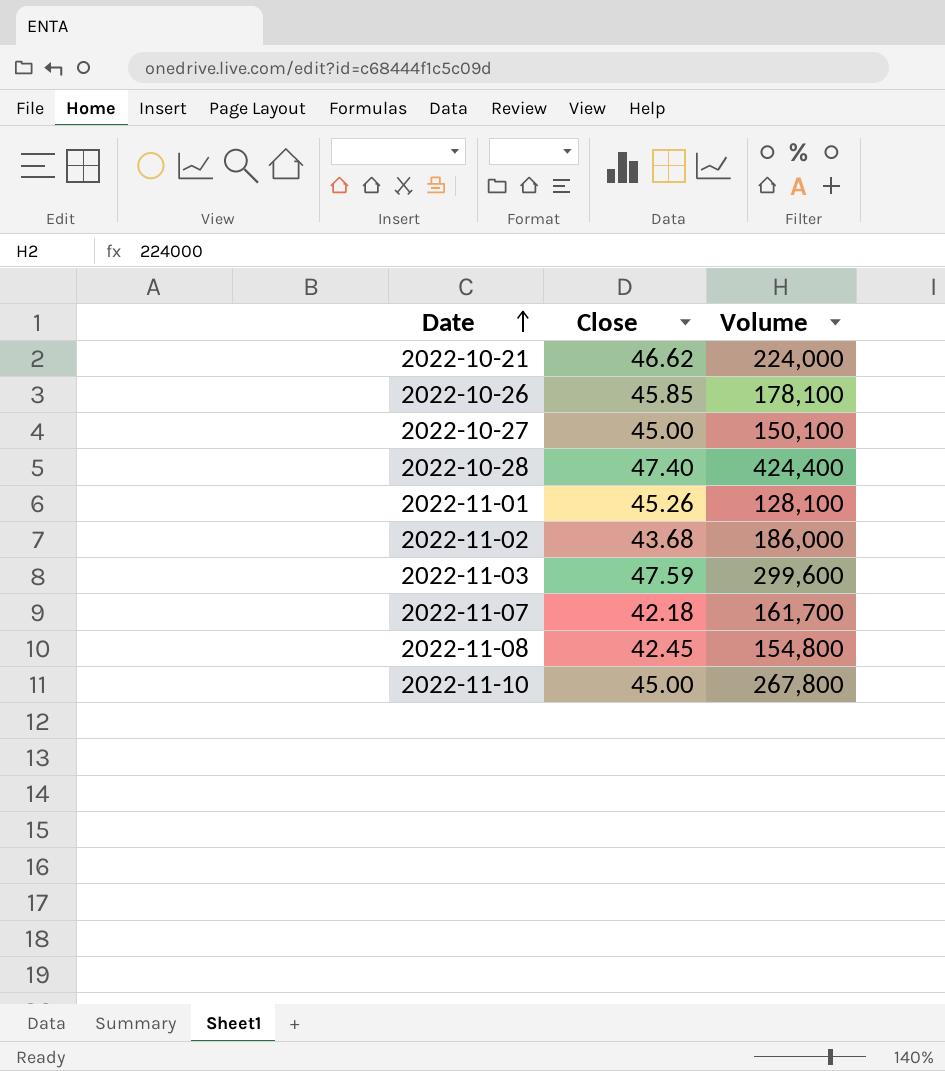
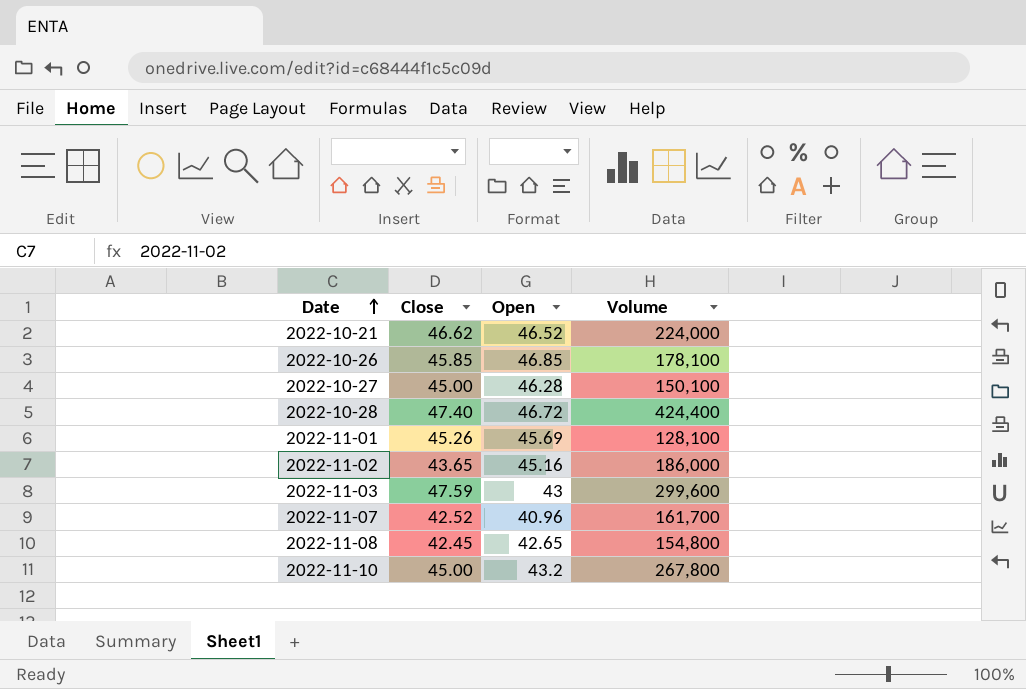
column Open | position: none -> 3
2022-11-02 | Close: 43.68 -> 43.65
2022-11-07 | Close: 42.18 -> 42.52

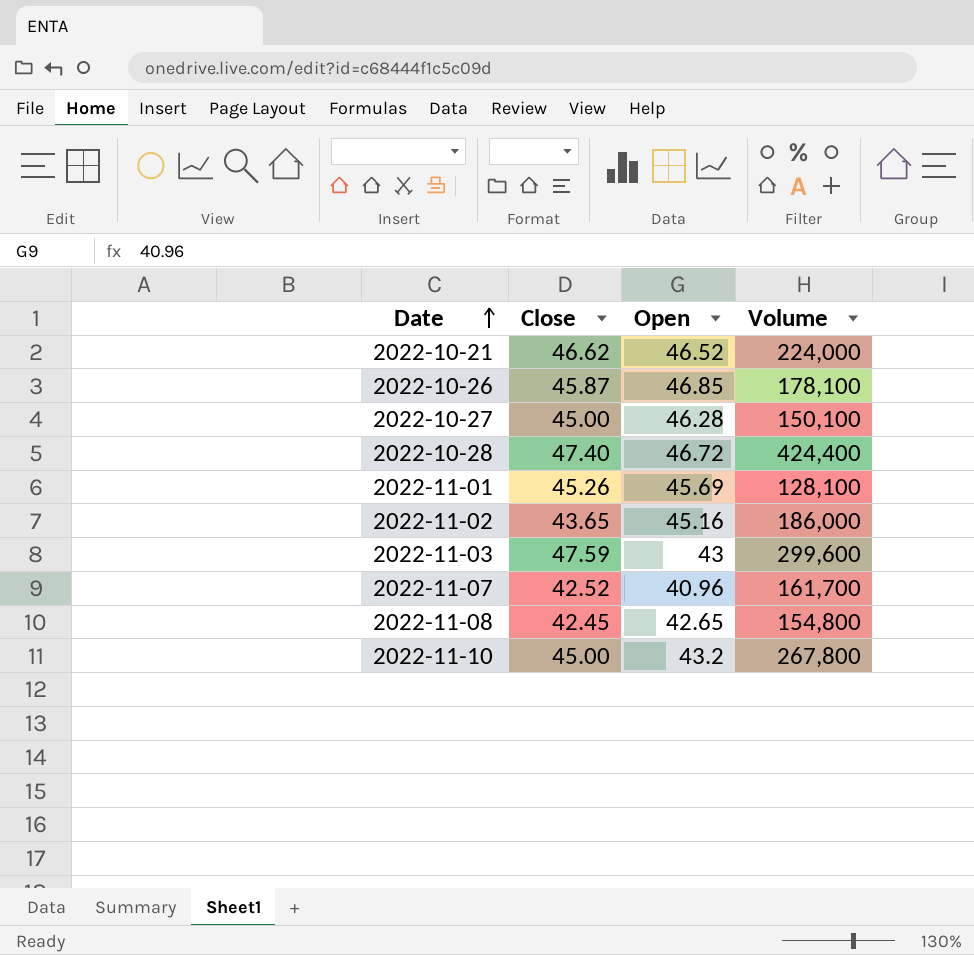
2022-10-26 | Close: 45.85 -> 45.87

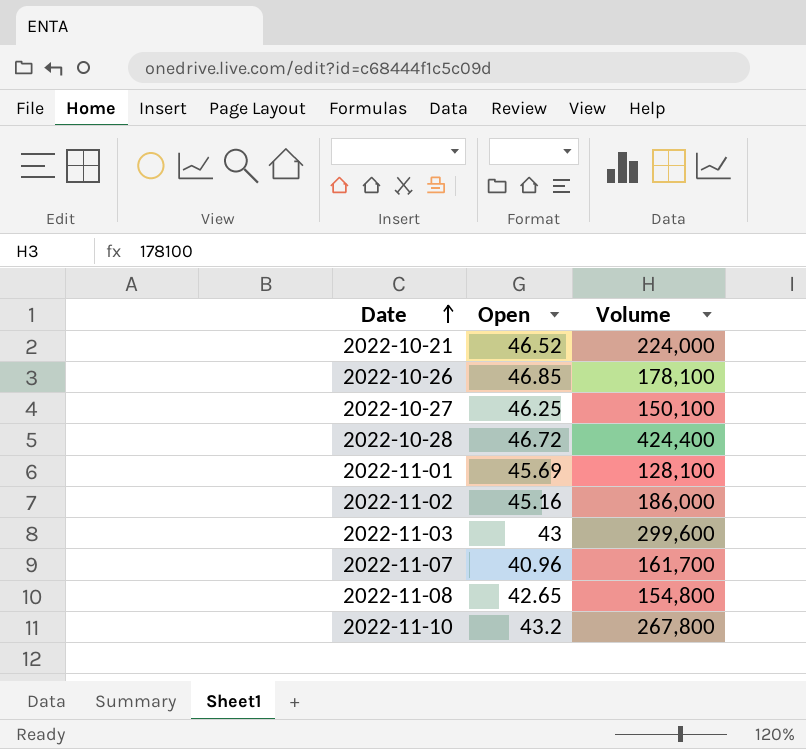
column Close | position: 2 -> none
2022-10-27 | Open: 46.28 -> 46.25

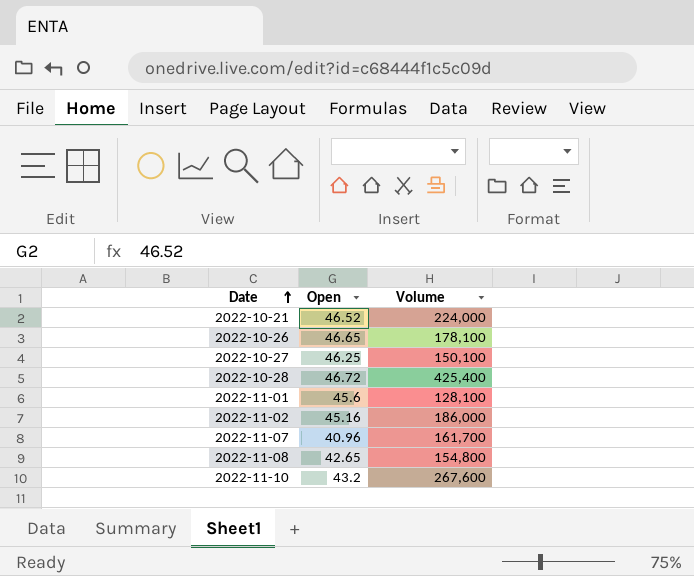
row 2022-11-03: 43 | 299,600 -> none
2022-10-26 | Open: 46.85 -> 46.65
2022-10-28 | Volume: 424,400 -> 425,400
2022-11-01 | Open: 45.69 -> 45.6
2022-11-10 | Volume: 267,800 -> 267,600

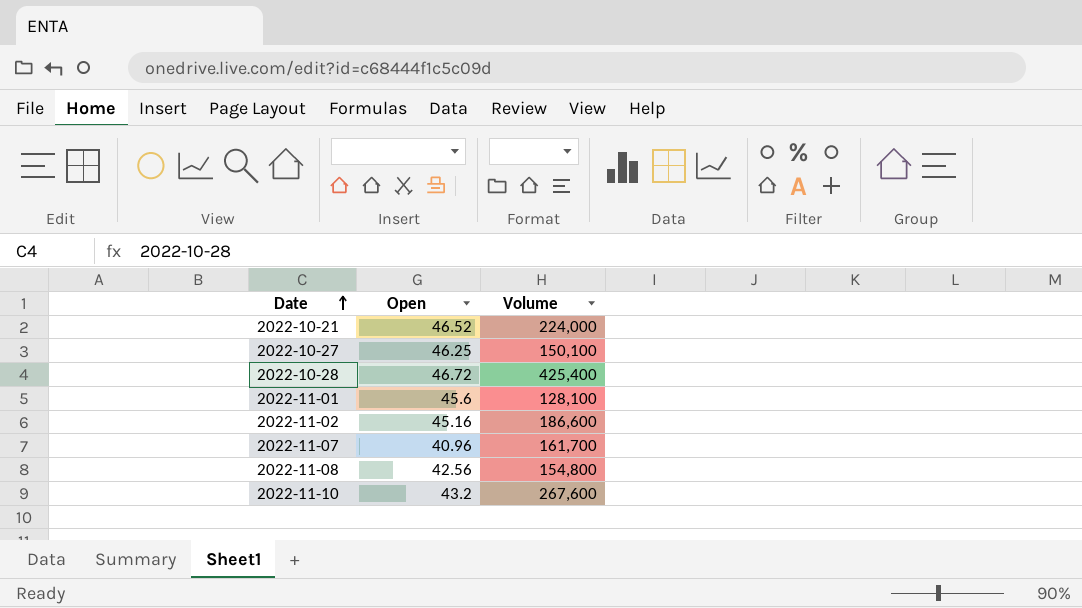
row 2022-10-26: 46.65 | 178,100 -> none
2022-11-02 | Volume: 186,000 -> 186,600
2022-11-08 | Open: 42.65 -> 42.56

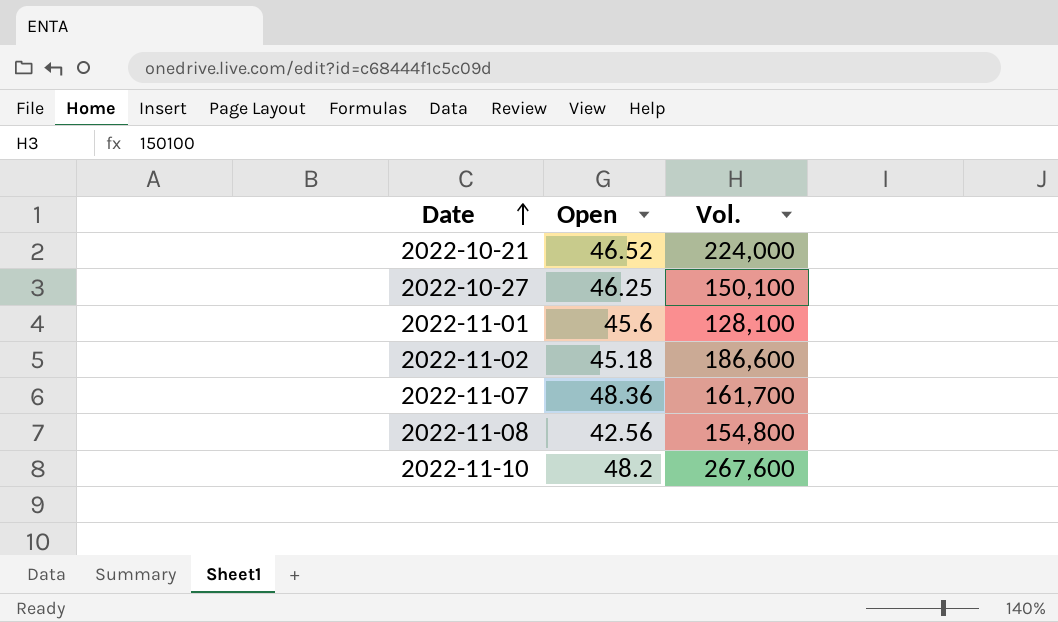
column name: Volume -> Vol.
row 2022-10-28: 46.72 | 425,400 -> none
2022-11-02 | Open: 45.16 -> 45.18
2022-11-07 | Open: 40.96 -> 48.36
2022-11-10 | Open: 43.2 -> 48.2

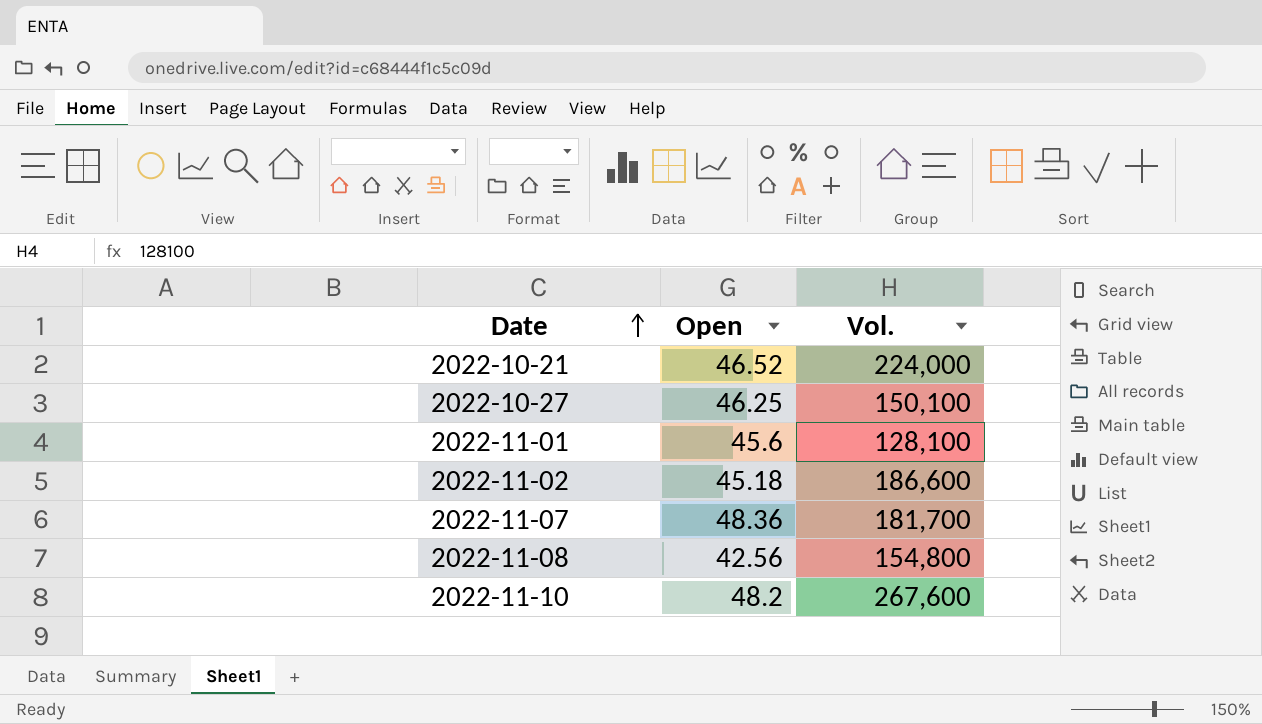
2022-11-07 | Vol.: 161,700 -> 181,700

